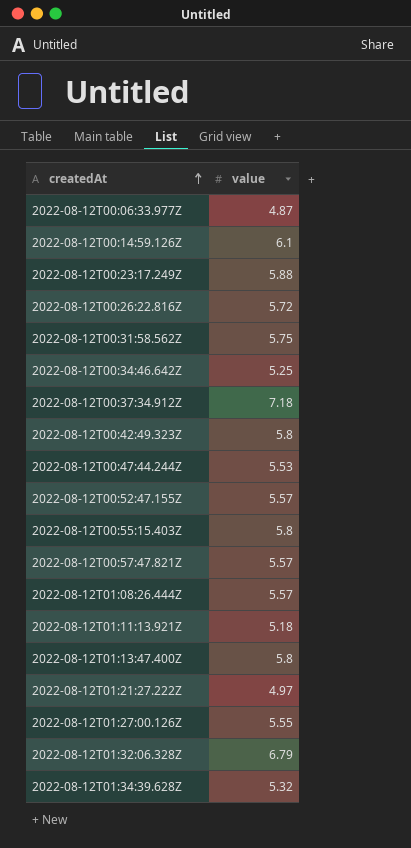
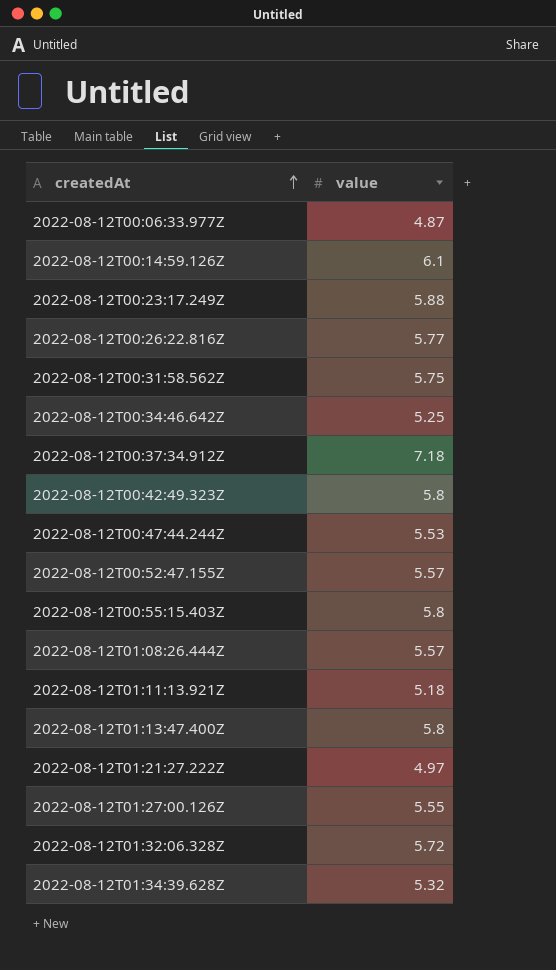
row 2022-08-12T00:57:47.821Z: 5.57 -> none
2022-08-12T00:26:22.816Z | value: 5.72 -> 5.77
2022-08-12T01:32:06.328Z | value: 6.79 -> 5.72

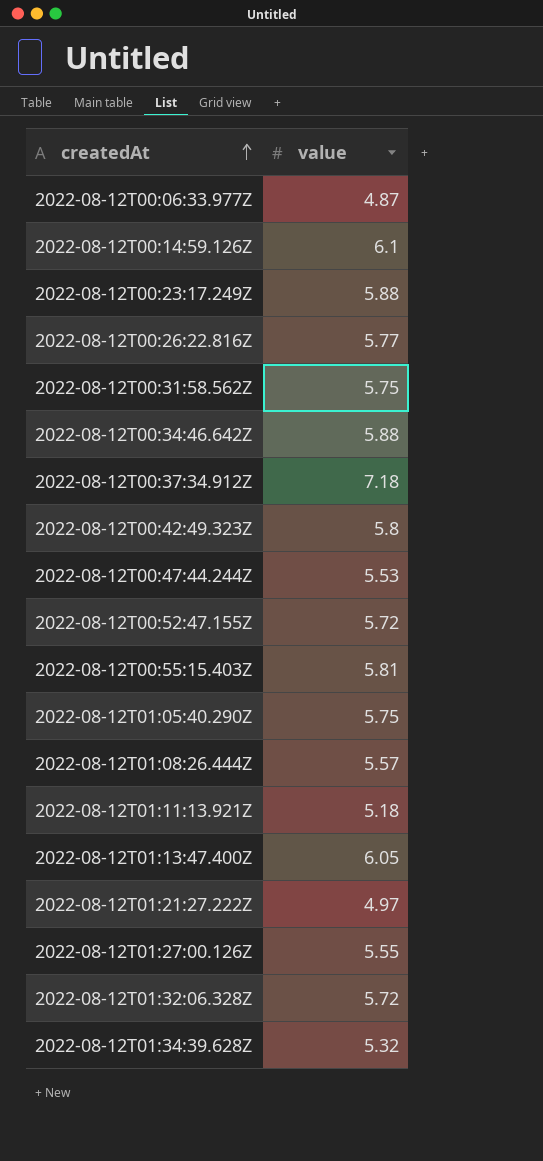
2022-08-12T00:34:46.642Z | value: 5.25 -> 5.88
2022-08-12T00:52:47.155Z | value: 5.57 -> 5.72
2022-08-12T00:55:15.403Z | value: 5.8 -> 5.81
row 2022-08-12T01:05:40.290Z: none -> 5.75
2022-08-12T01:13:47.400Z | value: 5.8 -> 6.05

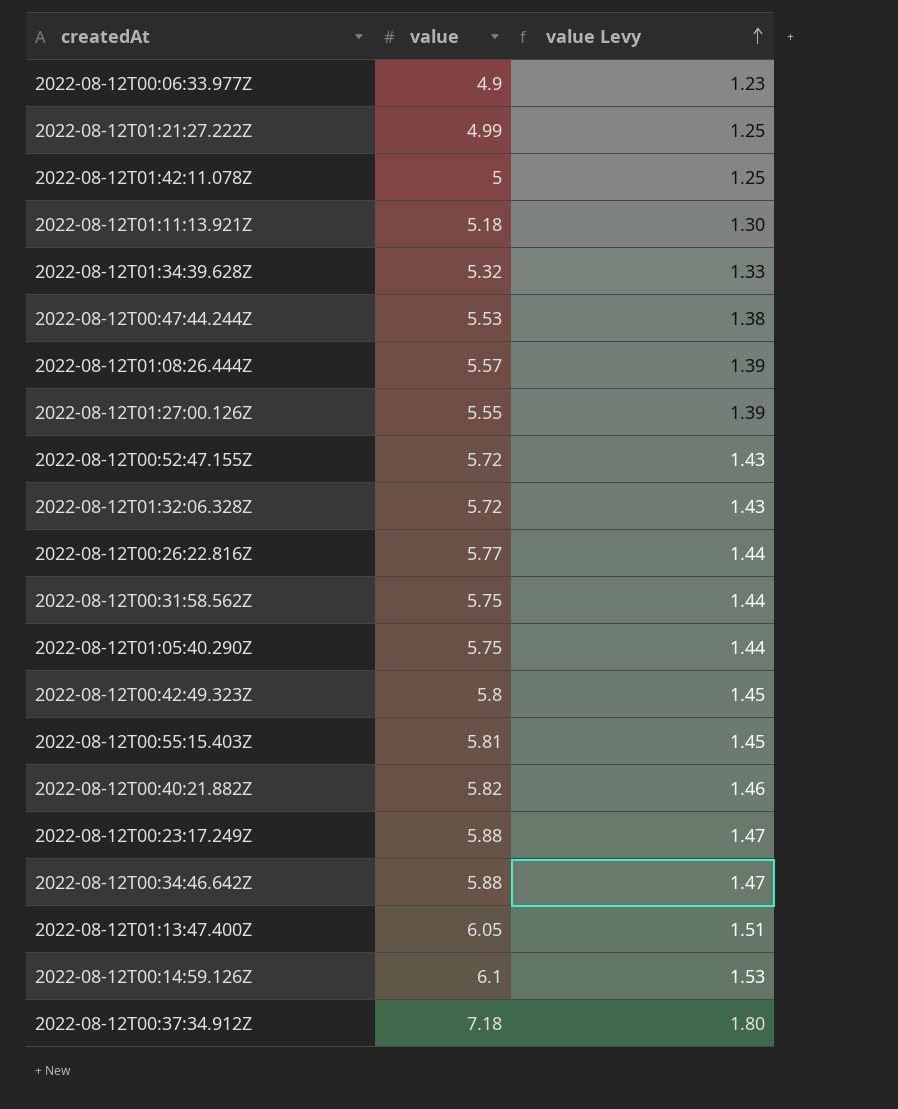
row order: createdAt ascending -> value Levy ascending
column value Levy | formula: none -> [value] * 0.25
2022-08-12T00:06:33.977Z | value: 4.87 -> 4.9
2022-08-12T01:21:27.222Z | value: 4.97 -> 4.99
row 2022-08-12T01:42:11.078Z: none -> 5 | 1.25
row 2022-08-12T00:40:21.882Z: none -> 5.82 | 1.46

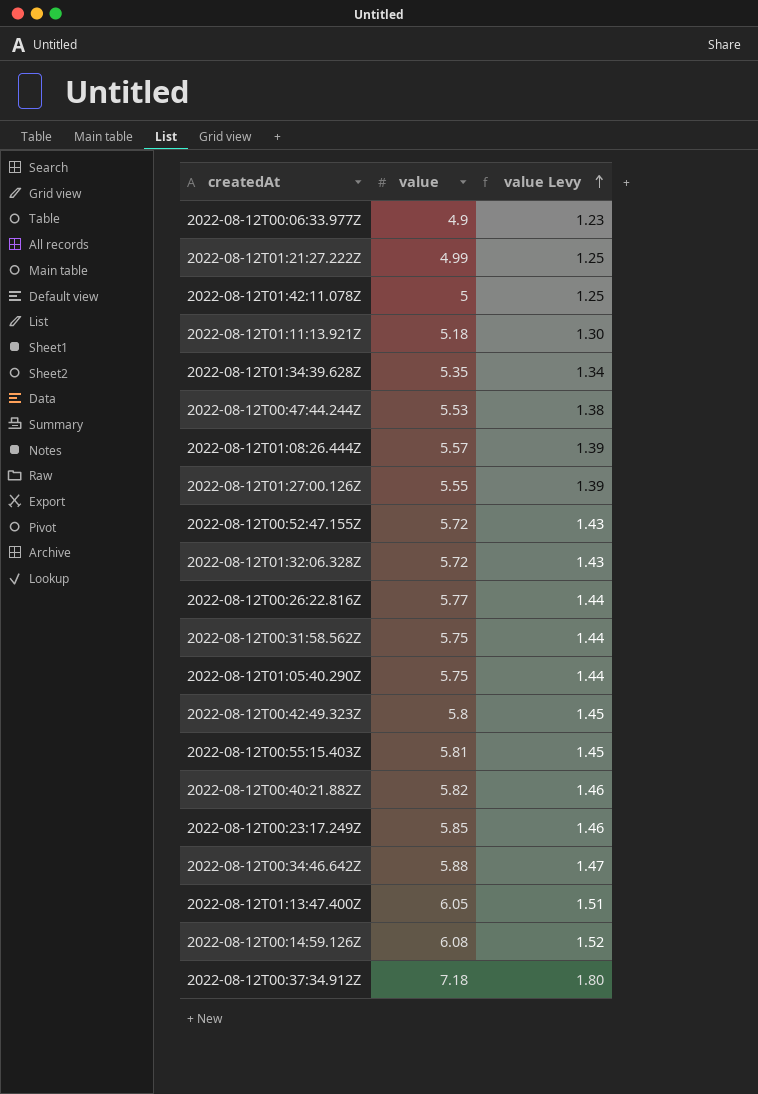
2022-08-12T01:34:39.628Z | value: 5.32 -> 5.35
2022-08-12T01:34:39.628Z | value Levy: 1.33 -> 1.34
2022-08-12T00:23:17.249Z | value: 5.88 -> 5.85
2022-08-12T00:23:17.249Z | value Levy: 1.47 -> 1.46
2022-08-12T00:14:59.126Z | value: 6.1 -> 6.08
2022-08-12T00:14:59.126Z | value Levy: 1.53 -> 1.52

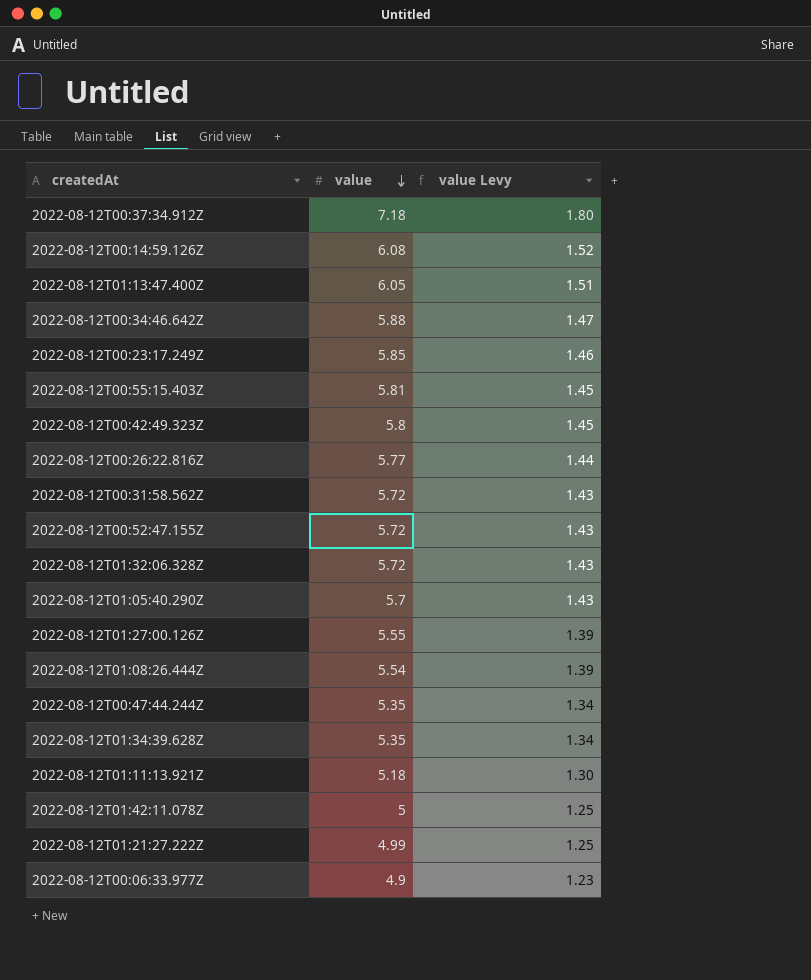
row order: value Levy ascending -> value descending
row 2022-08-12T00:40:21.882Z: 5.82 | 1.46 -> none
2022-08-12T00:31:58.562Z | value: 5.75 -> 5.72
2022-08-12T00:31:58.562Z | value Levy: 1.44 -> 1.43
2022-08-12T01:05:40.290Z | value: 5.75 -> 5.7
2022-08-12T01:05:40.290Z | value Levy: 1.44 -> 1.43
2022-08-12T01:08:26.444Z | value: 5.57 -> 5.54
2022-08-12T00:47:44.244Z | value: 5.53 -> 5.35
2022-08-12T00:47:44.244Z | value Levy: 1.38 -> 1.34

